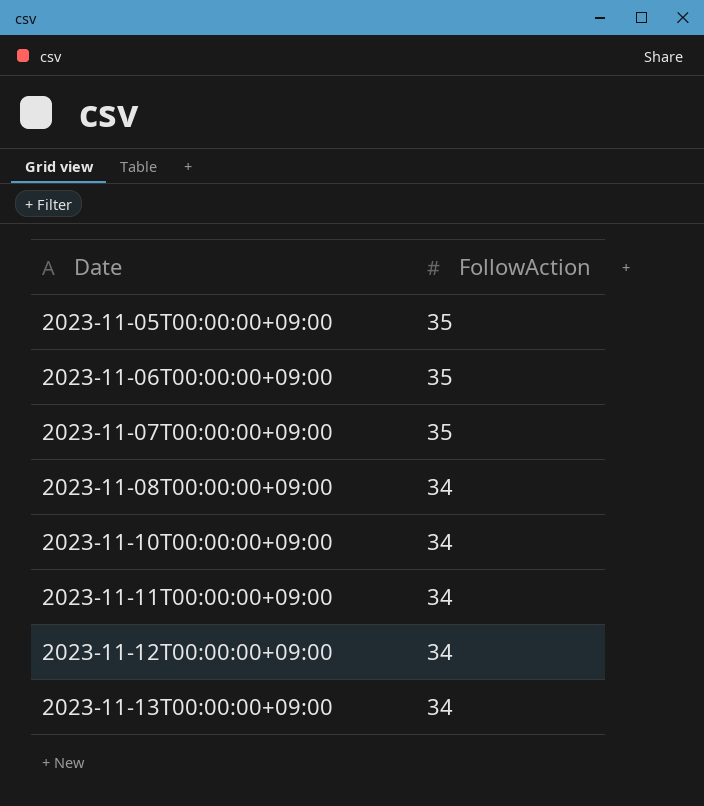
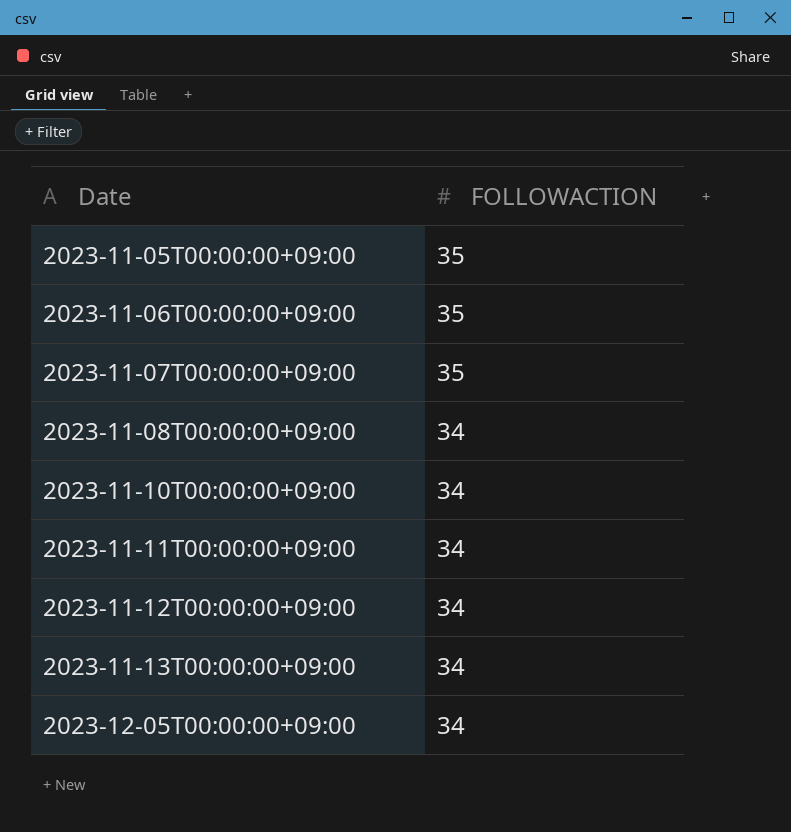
column name: FollowAction -> FOLLOWACTION
row 2023-12-05T00:00:00+09:00: none -> 34

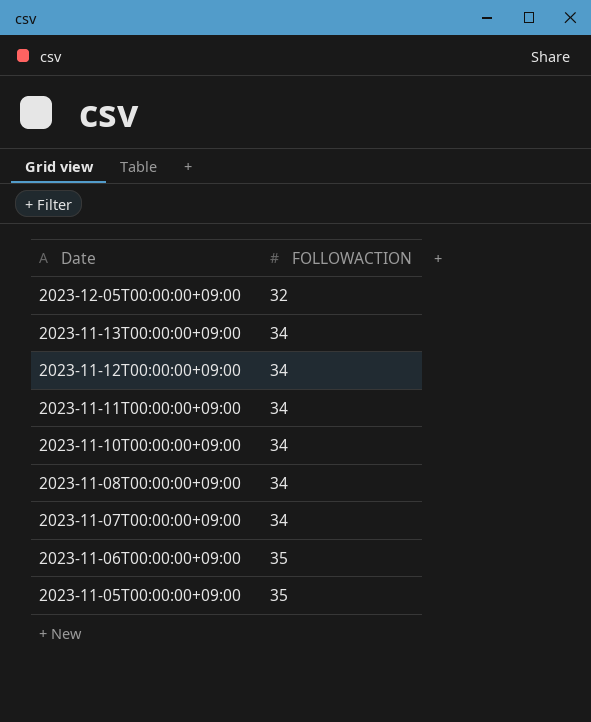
row order: Date ascending -> Date descending
2023-12-05T00:00:00+09:00 | FOLLOWACTION: 34 -> 32
2023-11-07T00:00:00+09:00 | FOLLOWACTION: 35 -> 34

